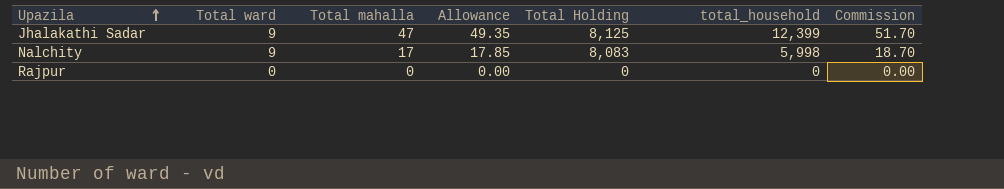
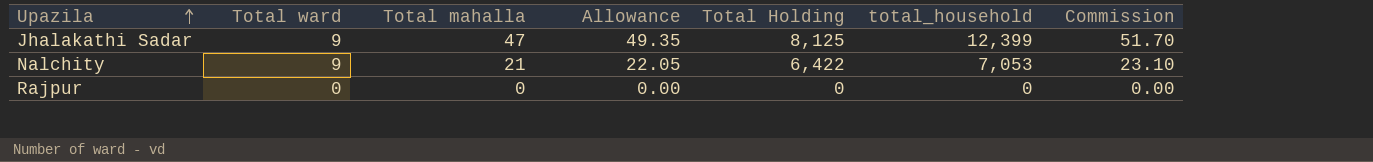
Nalchity | Total mahalla: 17 -> 21
Nalchity | Allowance: 17.85 -> 22.05
Nalchity | Total Holding: 8,083 -> 6,422
Nalchity | total_household: 5,998 -> 7,053
Nalchity | Commission: 18.70 -> 23.10

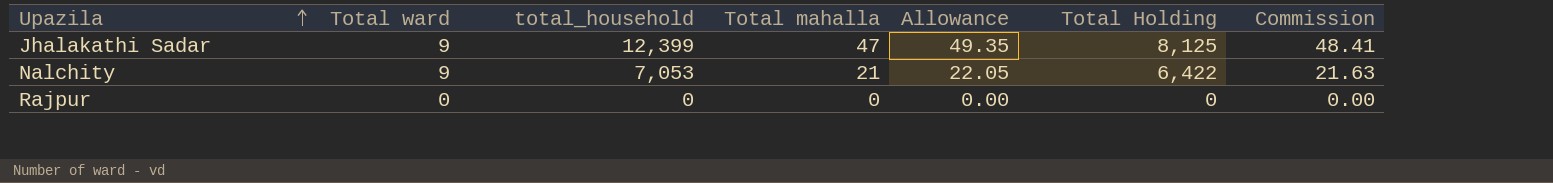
column total_household | position: 6 -> 3
column Commission | formula: [Total mahalla] * 1.1 -> [Total mahalla] * 1.03

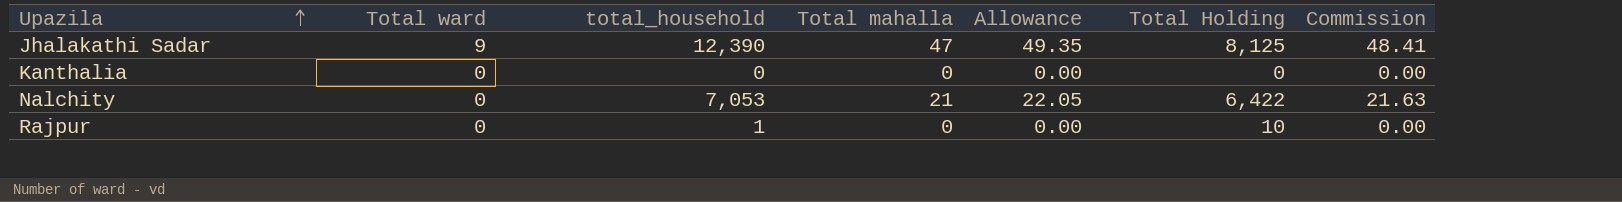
Jhalakathi Sadar | total_household: 12,399 -> 12,390
row Kanthalia: none -> 0 | 0 | 0 | 0.00 | 0 | 0.00
Nalchity | Total ward: 9 -> 0
Rajpur | total_household: 0 -> 1
Rajpur | Total Holding: 0 -> 10

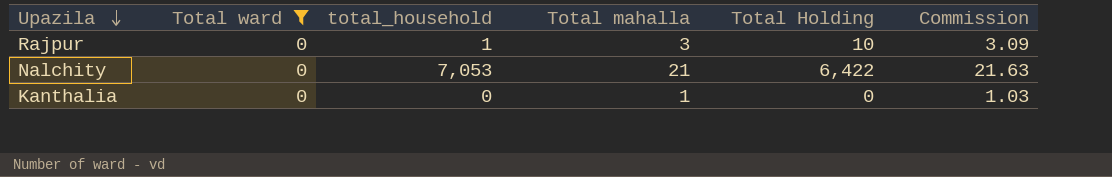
filter: none -> Total ward = 0
row order: Upazila ascending -> Upazila descending
column Allowance | formula: [Total mahalla] * 1.05 -> none
Rajpur | Total mahalla: 0 -> 3
Rajpur | Commission: 0.00 -> 3.09
Kanthalia | Total mahalla: 0 -> 1
Kanthalia | Commission: 0.00 -> 1.03

